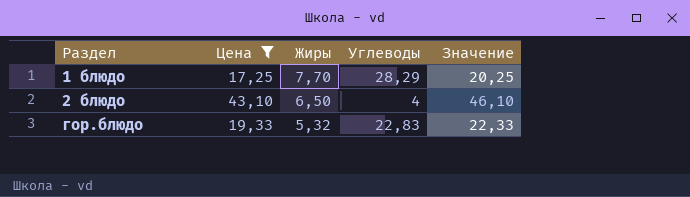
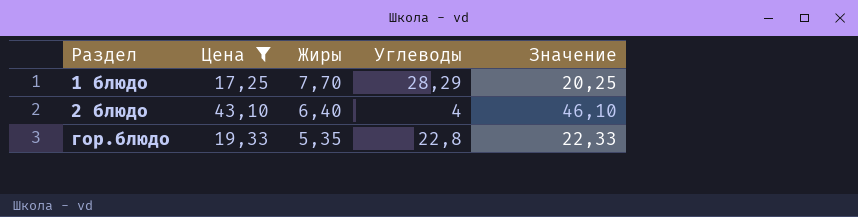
2 блюдо | Жиры: 6,50 -> 6,40
гор.блюдо | Жиры: 5,32 -> 5,35
гор.блюдо | Углеводы: 22,83 -> 22,8

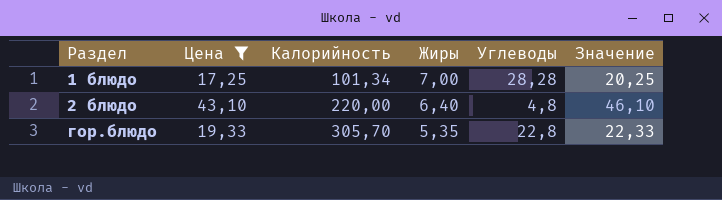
column Калорийность | position: none -> 3
1 блюдо | Жиры: 7,70 -> 7,00
1 блюдо | Углеводы: 28,29 -> 28,28
2 блюдо | Углеводы: 4 -> 4,8

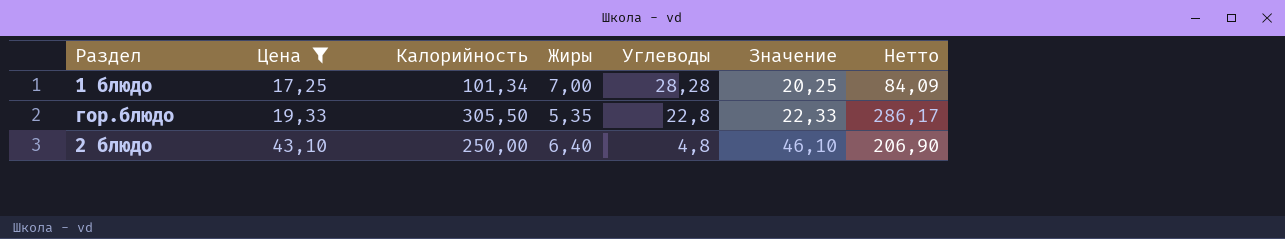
row order: Раздел ascending -> Цена ascending
column Нетто | formula: none -> [Калорийность] - [Цена]
гор.блюдо | Калорийность: 305,70 -> 305,50
2 блюдо | Калорийность: 220,00 -> 250,00

